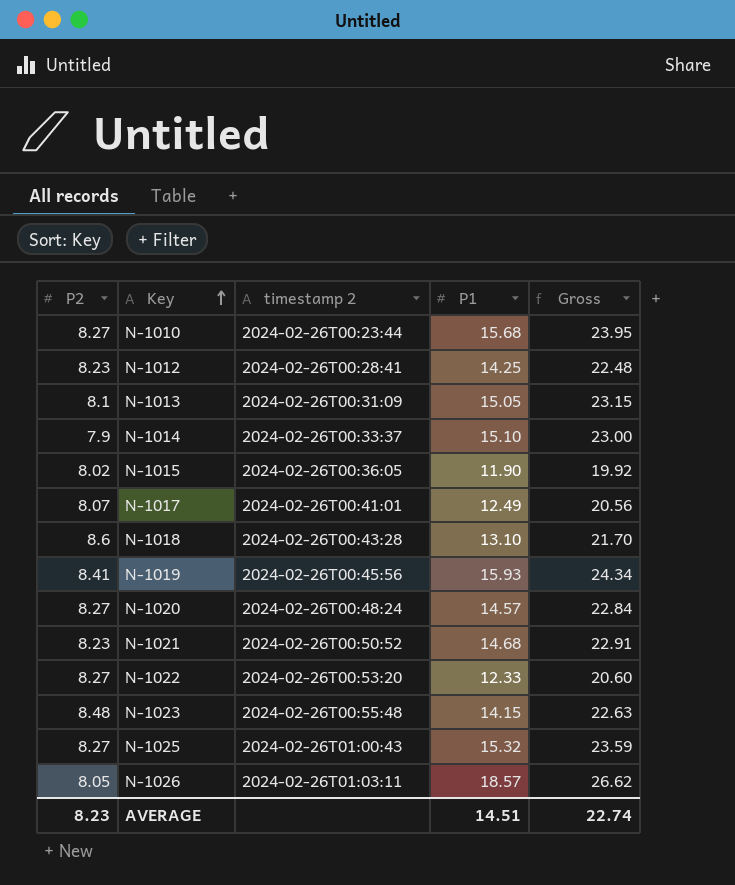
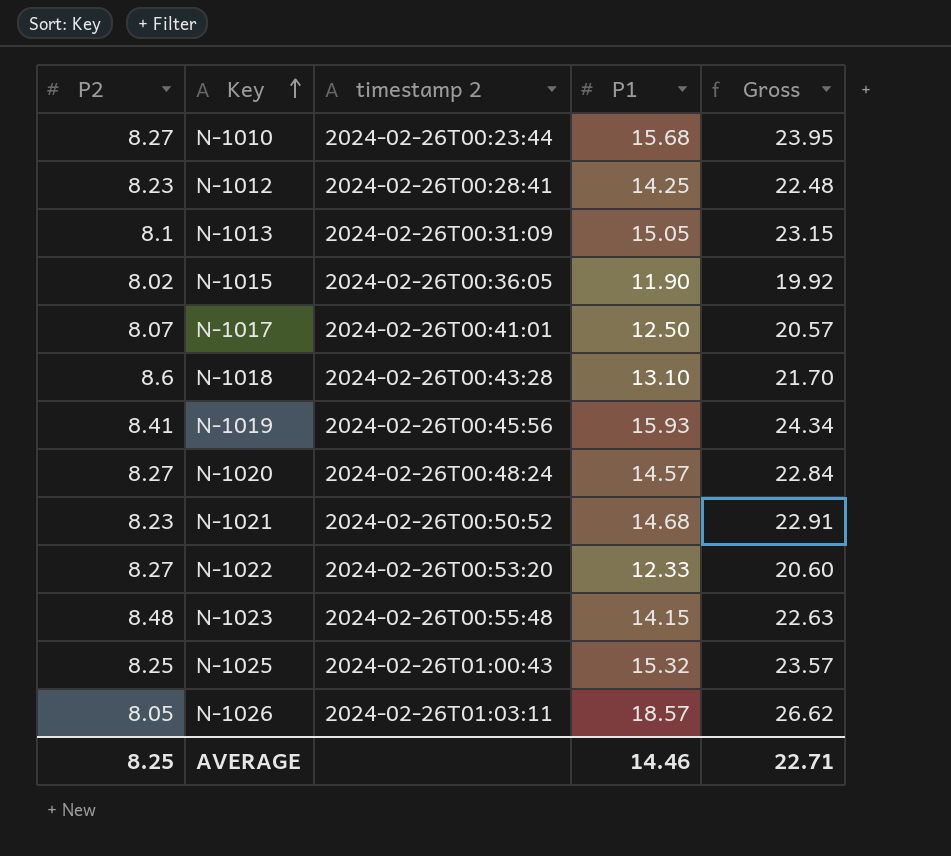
row N-1014: 7.9 | 2024-02-26T00:33:37 | 15.10 | 23.00 -> none
N-1017 | P1: 12.49 -> 12.50
N-1017 | Gross: 20.56 -> 20.57
N-1025 | P2: 8.27 -> 8.25
N-1025 | Gross: 23.59 -> 23.57
AVERAGE | P2: 8.23 -> 8.25
AVERAGE | P1: 14.51 -> 14.46
AVERAGE | Gross: 22.74 -> 22.71

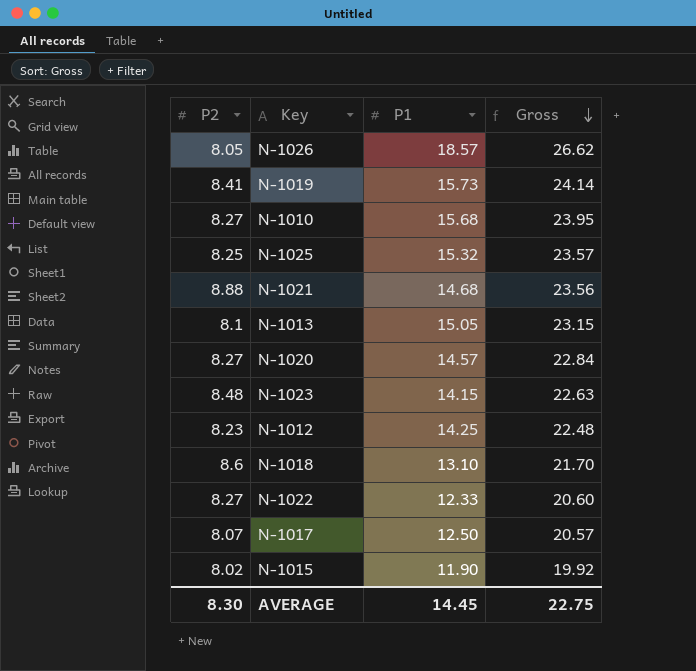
row order: Key ascending -> Gross descending
column timestamp 2 | position: 3 -> none
N-1019 | P1: 15.93 -> 15.73
N-1019 | Gross: 24.34 -> 24.14
N-1021 | P2: 8.23 -> 8.88
N-1021 | Gross: 22.91 -> 23.56
AVERAGE | P2: 8.25 -> 8.30
AVERAGE | P1: 14.46 -> 14.45
AVERAGE | Gross: 22.71 -> 22.75

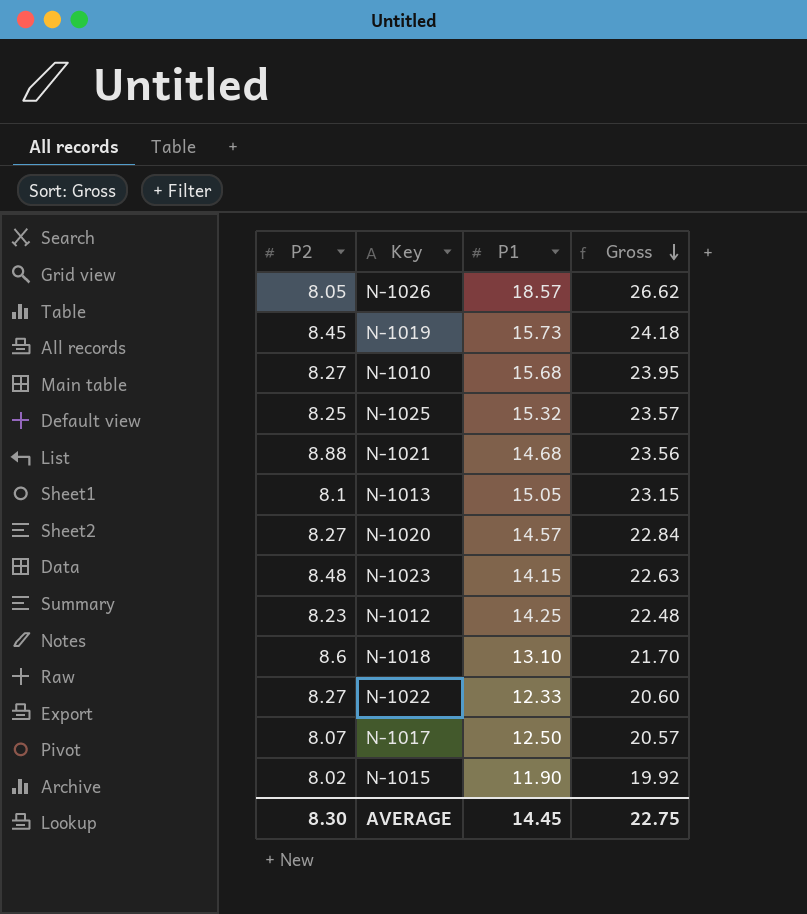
N-1019 | P2: 8.41 -> 8.45
N-1019 | Gross: 24.14 -> 24.18

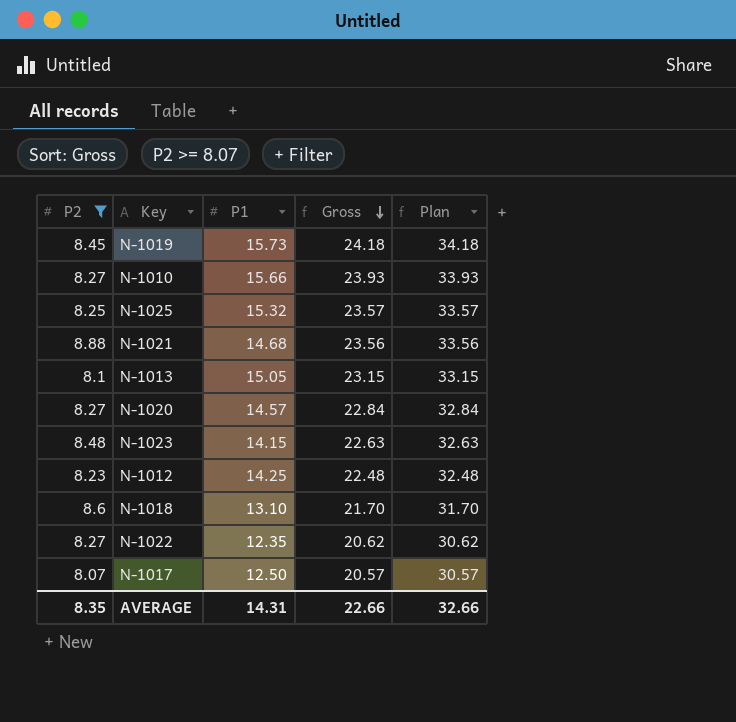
filter: none -> P2 >= 8.07
column Plan | formula: none -> [Gross] + 10
N-1010 | P1: 15.68 -> 15.66
N-1010 | Gross: 23.95 -> 23.93
N-1022 | P1: 12.33 -> 12.35
N-1022 | Gross: 20.60 -> 20.62
AVERAGE | P2: 8.30 -> 8.35
AVERAGE | P1: 14.45 -> 14.31
AVERAGE | Gross: 22.75 -> 22.66

